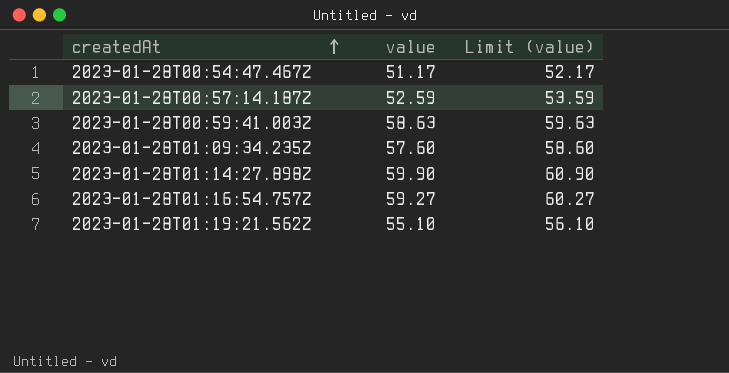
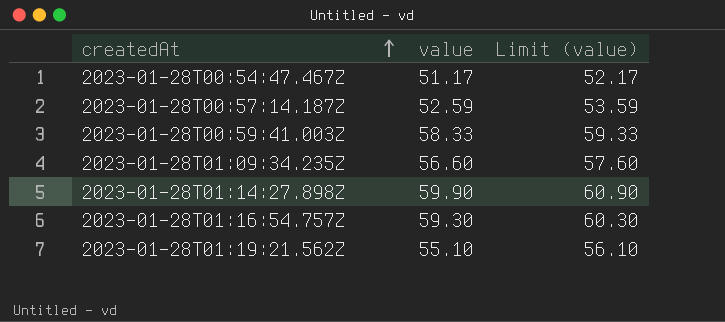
2023-01-28T00:59:41.003Z | value: 58.63 -> 58.33
2023-01-28T00:59:41.003Z | Limit (value): 59.63 -> 59.33
2023-01-28T01:09:34.235Z | value: 57.60 -> 56.60
2023-01-28T01:09:34.235Z | Limit (value): 58.60 -> 57.60
2023-01-28T01:16:54.757Z | value: 59.27 -> 59.30
2023-01-28T01:16:54.757Z | Limit (value): 60.27 -> 60.30

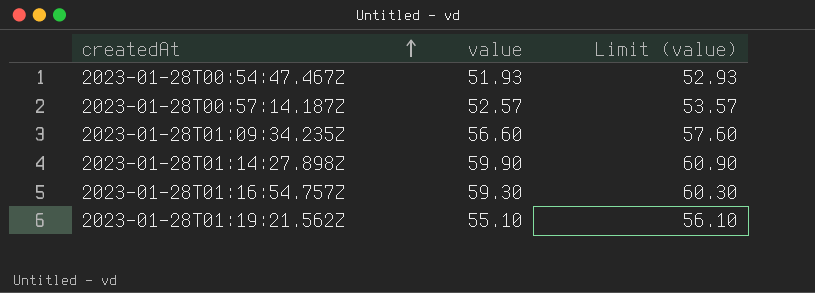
row 2023-01-28T00:59:41.003Z: 58.33 | 59.33 -> none
2023-01-28T00:54:47.467Z | value: 51.17 -> 51.93
2023-01-28T00:54:47.467Z | Limit (value): 52.17 -> 52.93
2023-01-28T00:57:14.187Z | value: 52.59 -> 52.57
2023-01-28T00:57:14.187Z | Limit (value): 53.59 -> 53.57

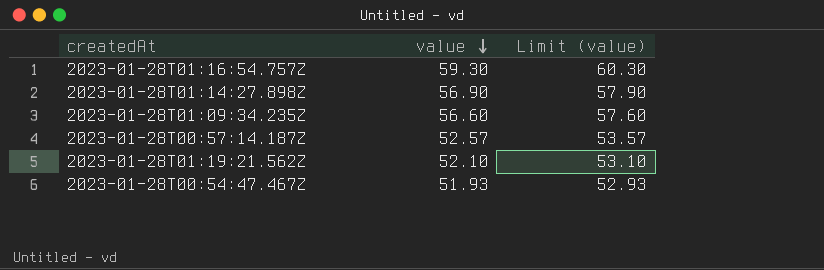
row order: createdAt ascending -> value descending
2023-01-28T01:14:27.898Z | value: 59.90 -> 56.90
2023-01-28T01:14:27.898Z | Limit (value): 60.90 -> 57.90
2023-01-28T01:19:21.562Z | value: 55.10 -> 52.10
2023-01-28T01:19:21.562Z | Limit (value): 56.10 -> 53.10

